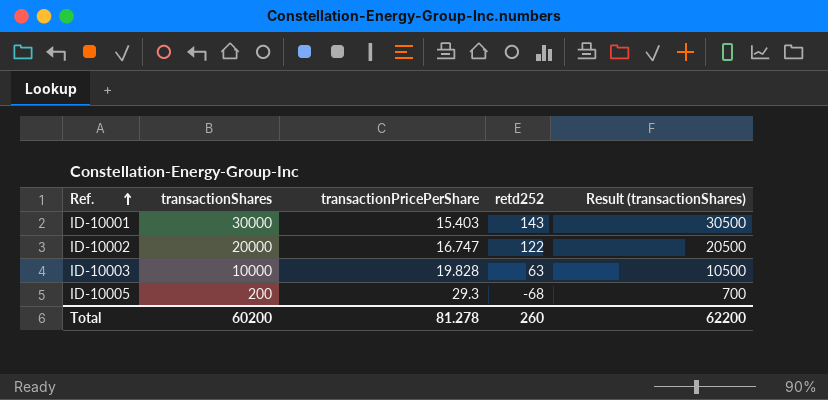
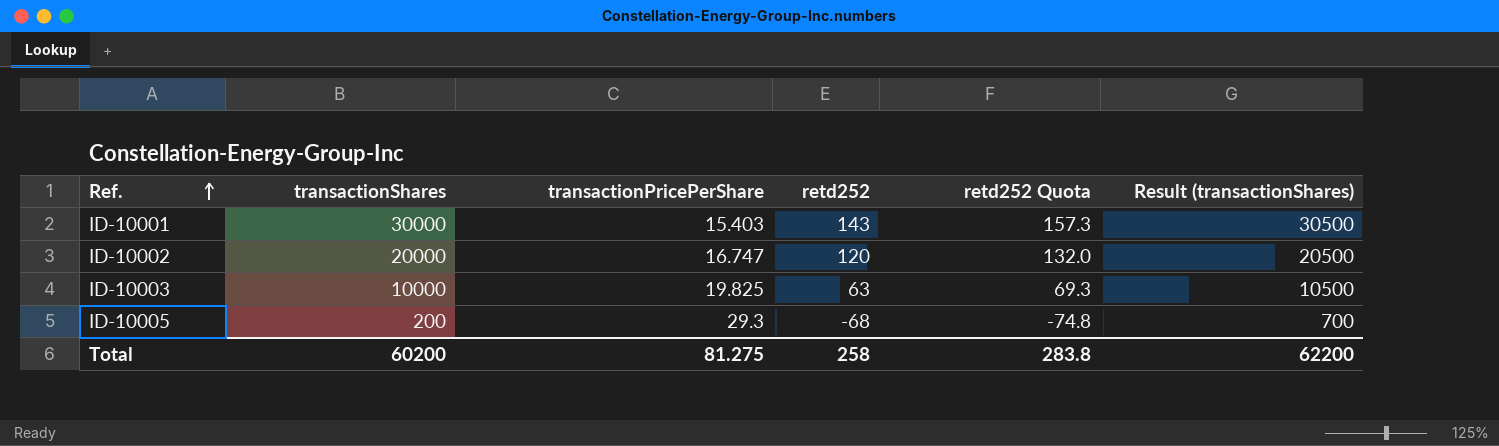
column retd252 Quota | formula: none -> [retd252] * 1.1
ID-10002 | retd252: 122 -> 120
ID-10003 | transactionPricePerShare: 19.828 -> 19.825
Total | transactionPricePerShare: 81.278 -> 81.275
Total | retd252: 260 -> 258

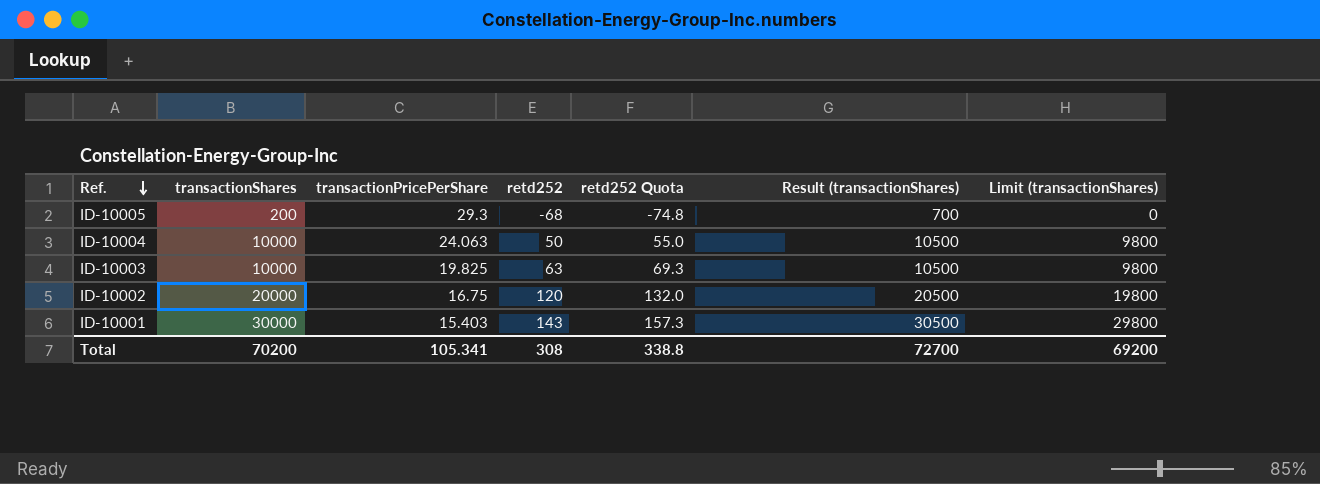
row order: Ref. ascending -> Ref. descending
column Limit (transactionShares) | formula: none -> [transactionShares] - 200
row ID-10004: none -> 10000 | 24.063 | 50 | 55.0 | 10500 | 9800
ID-10002 | transactionPricePerShare: 16.747 -> 16.75
Total | transactionShares: 60200 -> 70200
Total | transactionPricePerShare: 81.275 -> 105.341
Total | retd252: 258 -> 308
Total | retd252 Quota: 283.8 -> 338.8
Total | Result (transactionShares): 62200 -> 72700

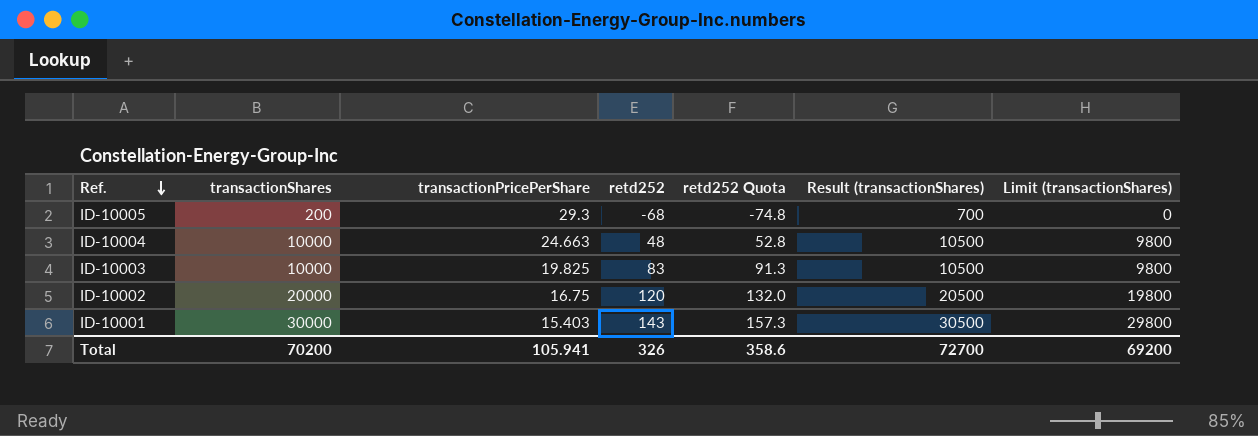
ID-10004 | transactionPricePerShare: 24.063 -> 24.663
ID-10004 | retd252: 50 -> 48
ID-10004 | retd252 Quota: 55.0 -> 52.8
ID-10003 | retd252: 63 -> 83
ID-10003 | retd252 Quota: 69.3 -> 91.3
Total | transactionPricePerShare: 105.341 -> 105.941
Total | retd252: 308 -> 326
Total | retd252 Quota: 338.8 -> 358.6

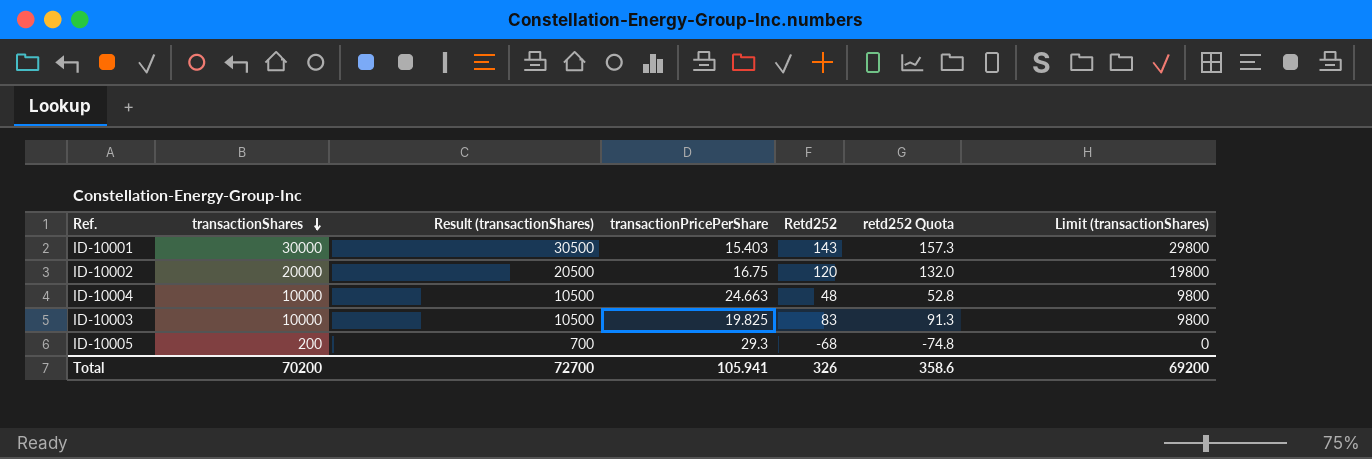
row order: Ref. descending -> transactionShares descending
column Result (transactionShares) | position: 6 -> 3
column name: retd252 -> Retd252

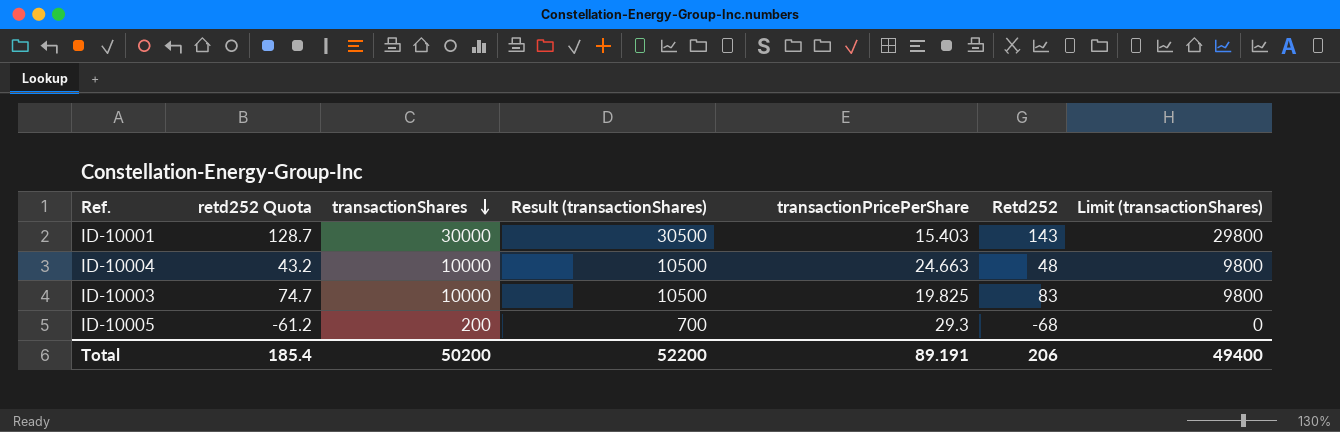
column retd252 Quota | formula: [Retd252] * 1.1 -> [Retd252] * 0.9
column retd252 Quota | position: 6 -> 2
row ID-10002: 20000 | 20500 | 16.75 | 120 | 132.0 | 19800 -> none
Total | retd252 Quota: 358.6 -> 185.4
Total | transactionShares: 70200 -> 50200
Total | Result (transactionShares): 72700 -> 52200
Total | transactionPricePerShare: 105.941 -> 89.191
Total | Retd252: 326 -> 206
Total | Limit (transactionShares): 69200 -> 49400

